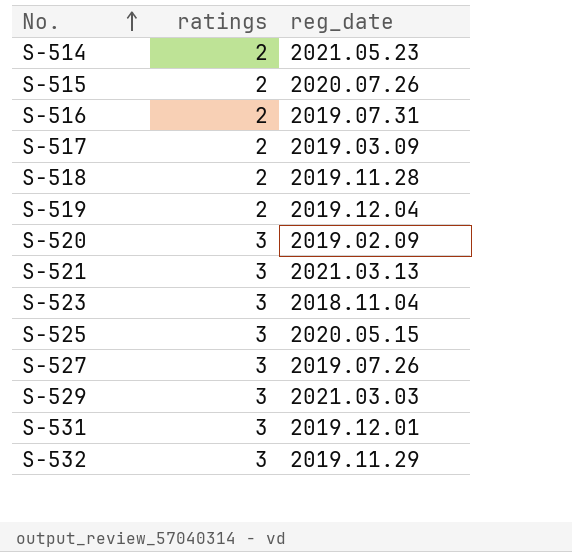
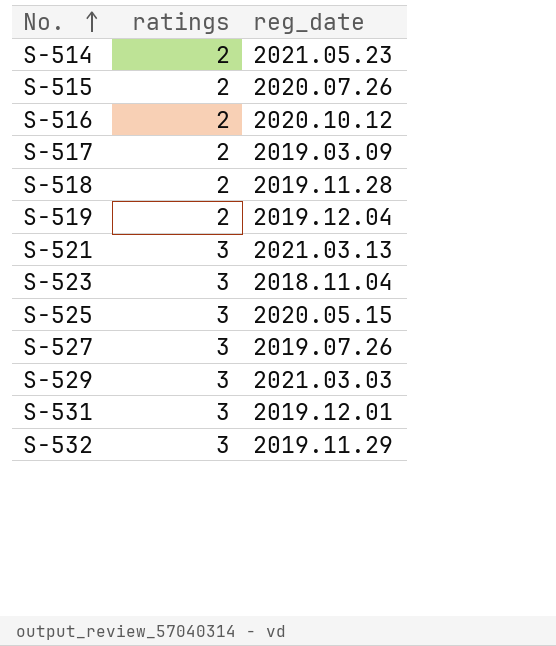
row S-520: 3 | 2019.02.09 -> none
S-516 | reg_date: 2019.07.31 -> 2020.10.12

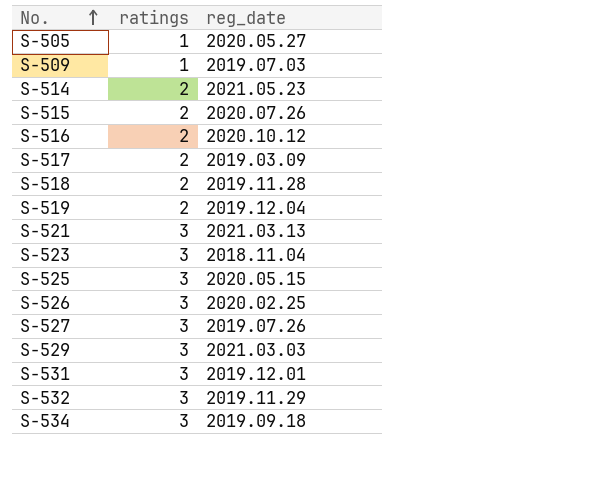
row S-505: none -> 1 | 2020.05.27
row S-509: none -> 1 | 2019.07.03
row S-526: none -> 3 | 2020.02.25
row S-534: none -> 3 | 2019.09.18

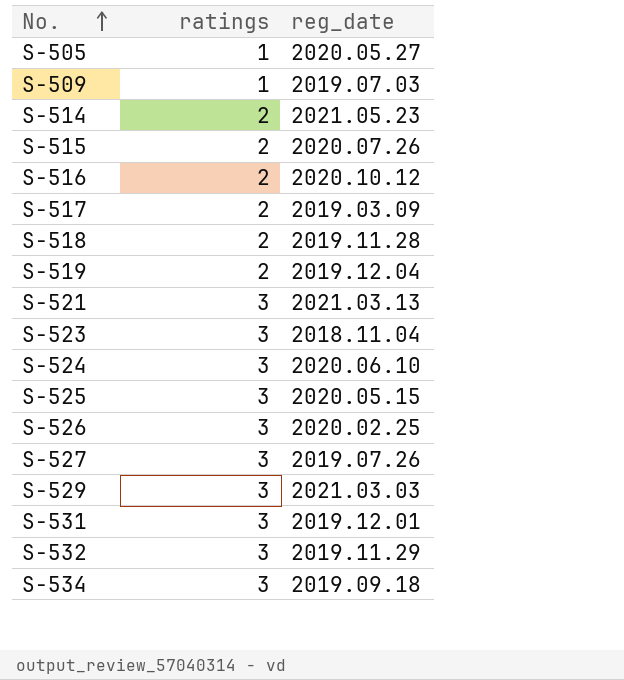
row S-524: none -> 3 | 2020.06.10

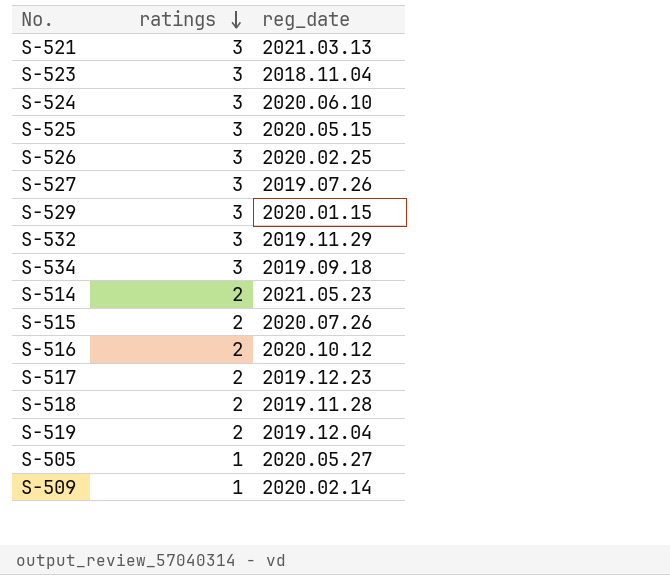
row order: No. ascending -> ratings descending
row S-531: 3 | 2019.12.01 -> none
S-529 | reg_date: 2021.03.03 -> 2020.01.15
S-517 | reg_date: 2019.03.09 -> 2019.12.23
S-509 | reg_date: 2019.07.03 -> 2020.02.14

